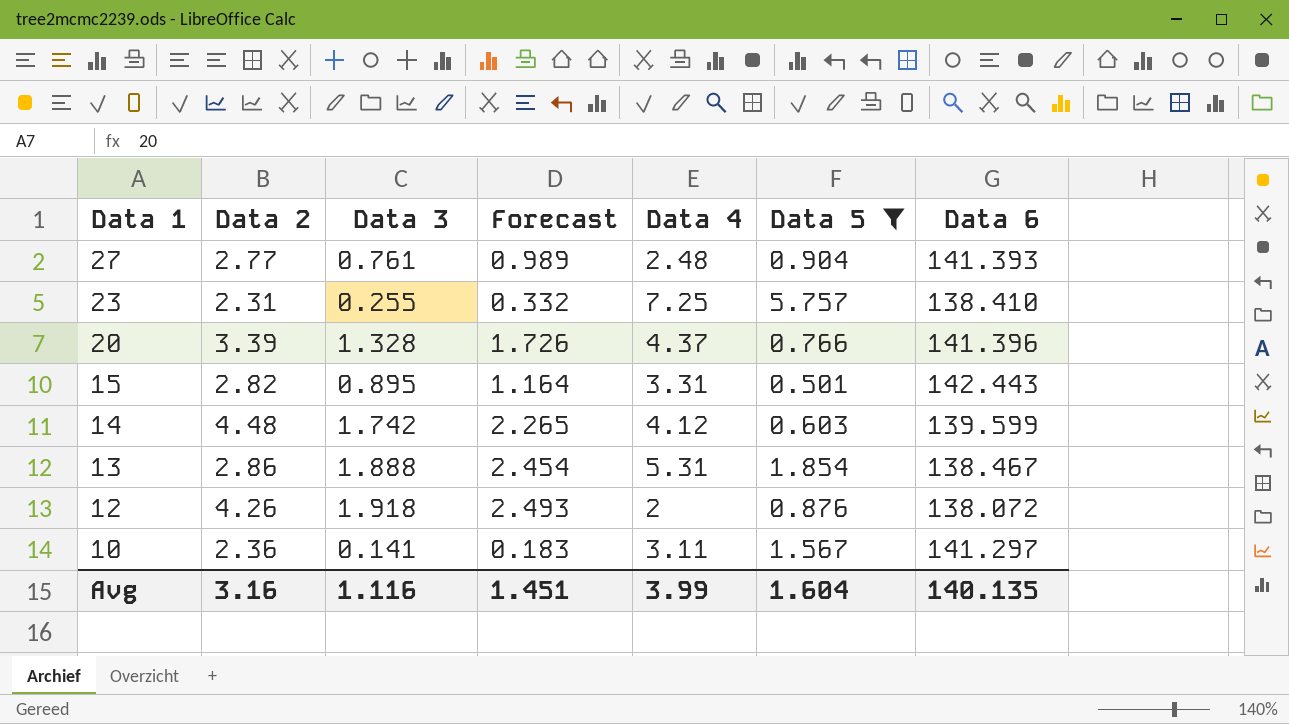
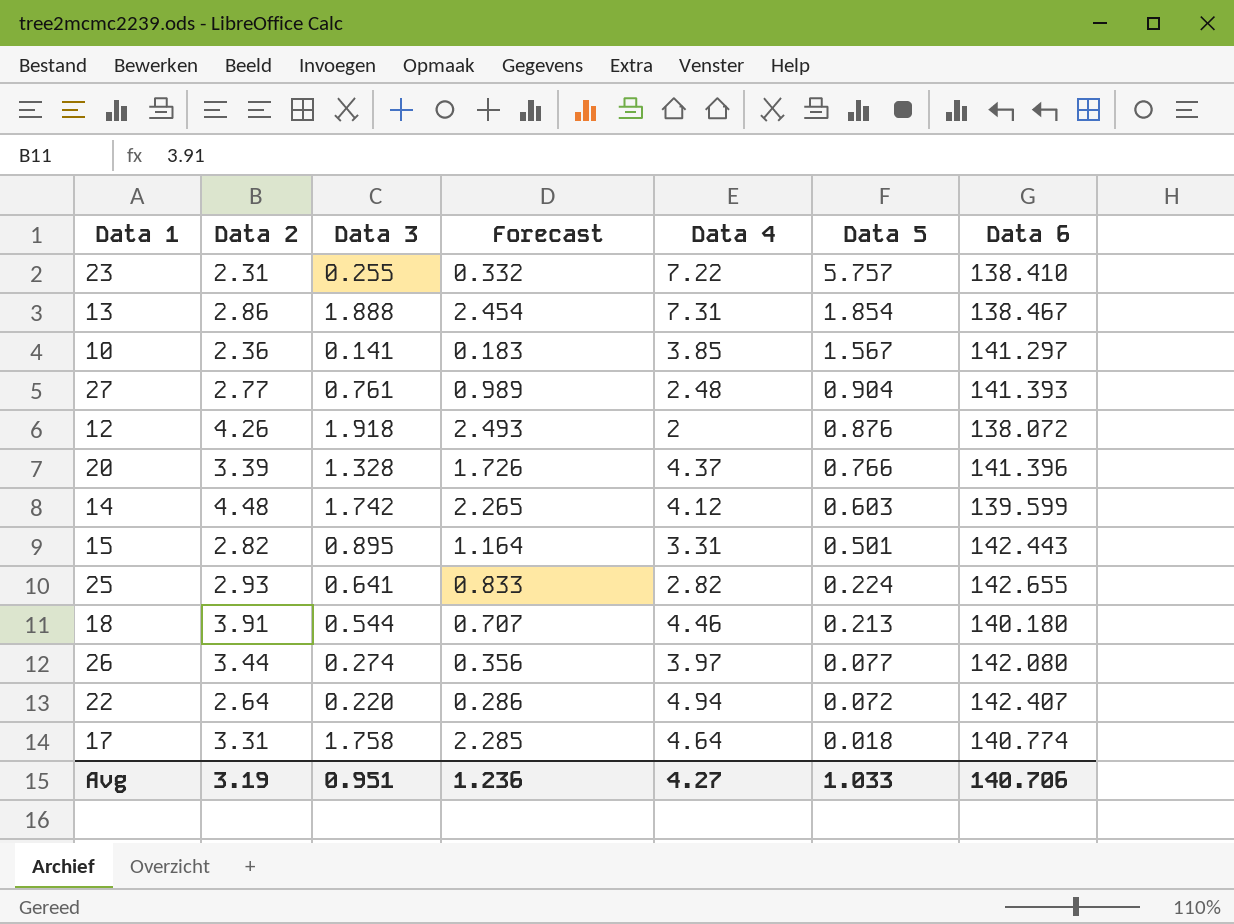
filter: Data 5 >= 0.501 -> none
row order: Data 1 descending -> Data 5 descending
23 | Data 4: 7.25 -> 7.22
13 | Data 4: 5.31 -> 7.31
10 | Data 4: 3.11 -> 3.85
Avg | Data 2: 3.16 -> 3.19
Avg | Data 3: 1.116 -> 0.951
Avg | Forecast: 1.451 -> 1.236
Avg | Data 4: 3.99 -> 4.27
Avg | Data 5: 1.604 -> 1.033
Avg | Data 6: 140.135 -> 140.706

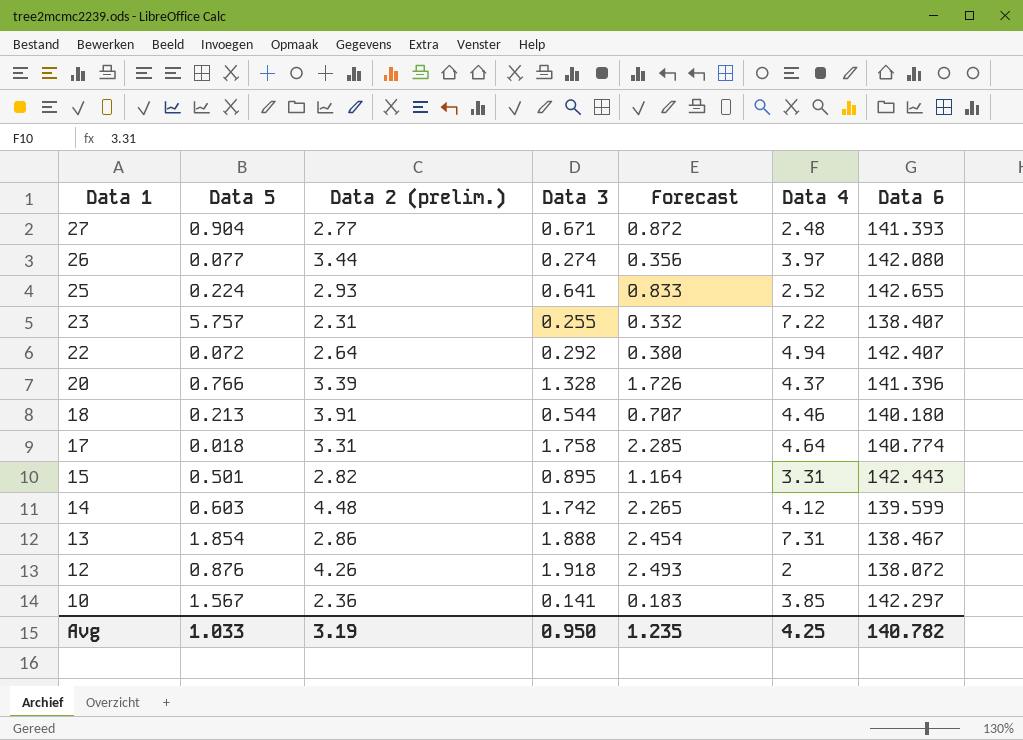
row order: Data 5 descending -> Data 1 descending
column Data 5 | position: 6 -> 2
column name: Data 2 -> Data 2 (prelim.)
27 | Data 3: 0.761 -> 0.671
27 | Forecast: 0.989 -> 0.872
25 | Data 4: 2.82 -> 2.52
23 | Data 6: 138.410 -> 138.407
22 | Data 3: 0.220 -> 0.292
22 | Forecast: 0.286 -> 0.380
10 | Data 6: 141.297 -> 142.297
Avg | Data 3: 0.951 -> 0.950
Avg | Forecast: 1.236 -> 1.235
Avg | Data 4: 4.27 -> 4.25
Avg | Data 6: 140.706 -> 140.782

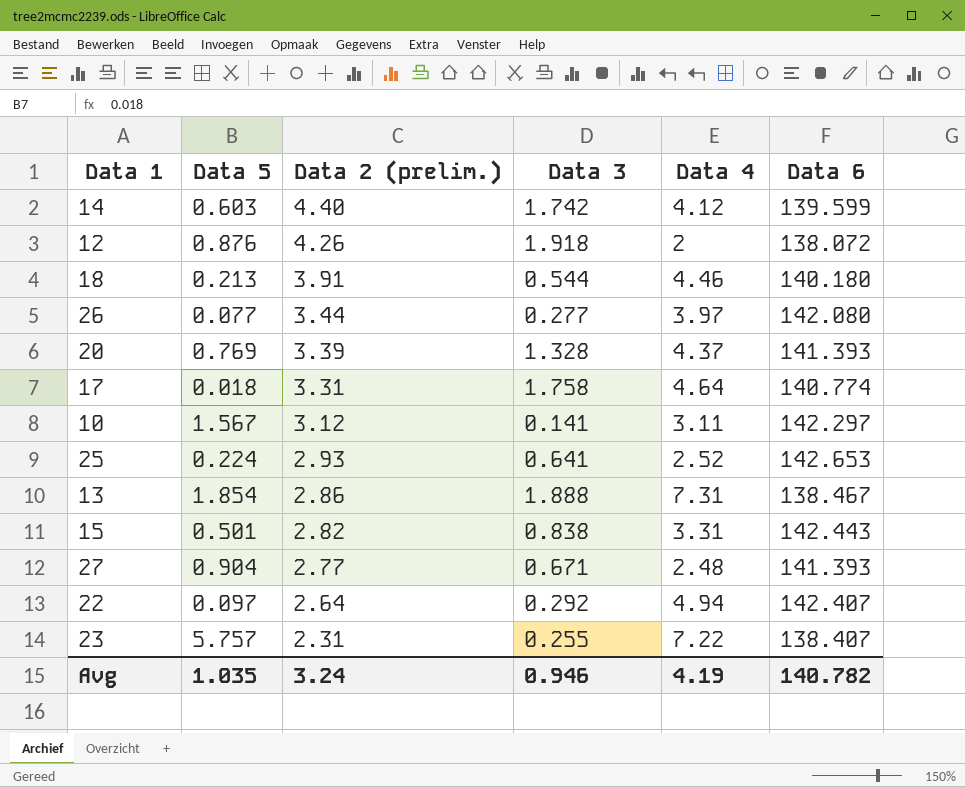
row order: Data 1 descending -> Data 2 (prelim.) descending
column Forecast | formula: [Data 3] * 1.3 -> none
14 | Data 2 (prelim.): 4.48 -> 4.40
26 | Data 3: 0.274 -> 0.277
20 | Data 5: 0.766 -> 0.769
20 | Data 6: 141.396 -> 141.393
10 | Data 2 (prelim.): 2.36 -> 3.12
10 | Data 4: 3.85 -> 3.11
25 | Data 6: 142.655 -> 142.653
15 | Data 3: 0.895 -> 0.838
22 | Data 5: 0.072 -> 0.097
Avg | Data 5: 1.033 -> 1.035
Avg | Data 2 (prelim.): 3.19 -> 3.24
Avg | Data 3: 0.950 -> 0.946
Avg | Data 4: 4.25 -> 4.19

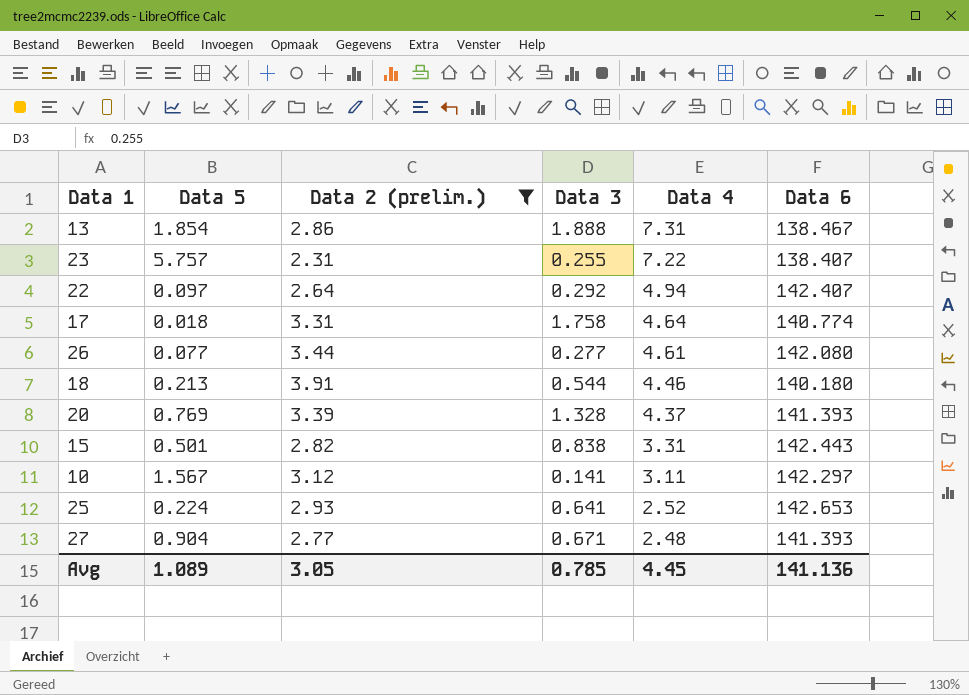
filter: none -> Data 2 (prelim.) <= 3.91
row order: Data 2 (prelim.) descending -> Data 4 descending
26 | Data 4: 3.97 -> 4.61
Avg | Data 5: 1.035 -> 1.089
Avg | Data 2 (prelim.): 3.24 -> 3.05
Avg | Data 3: 0.946 -> 0.785
Avg | Data 4: 4.19 -> 4.45
Avg | Data 6: 140.782 -> 141.136

